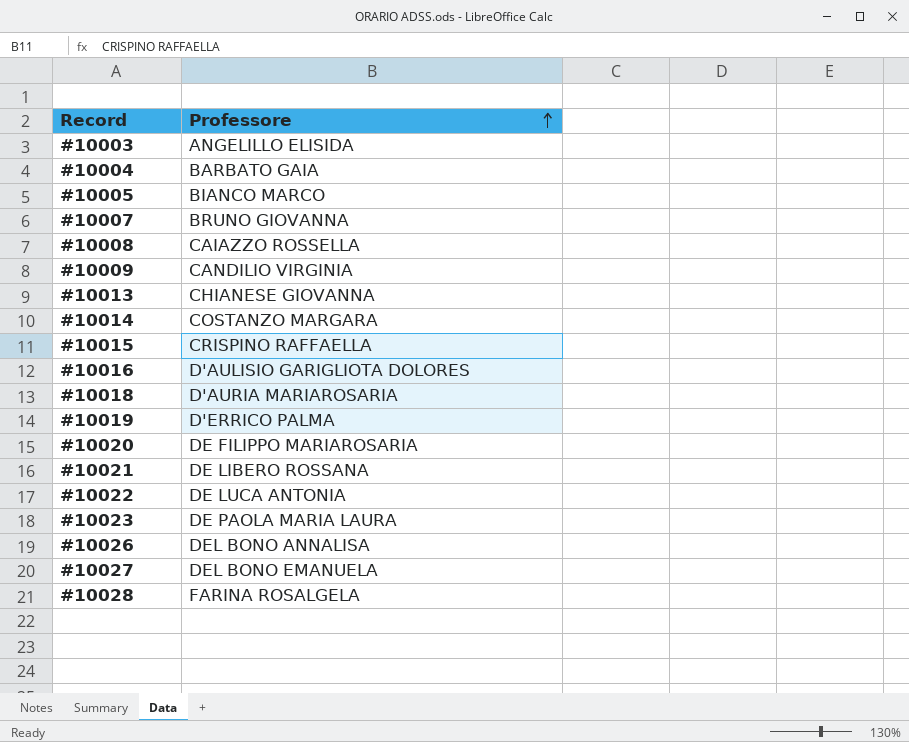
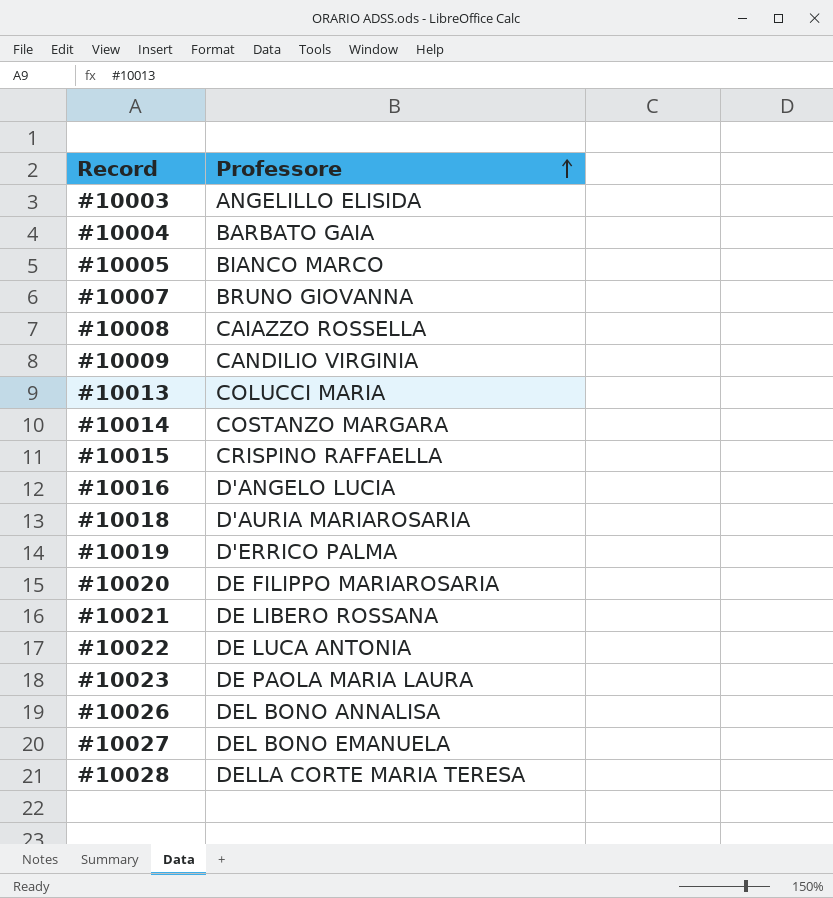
#10013 | Professore: CHIANESE GIOVANNA -> COLUCCI MARIA
#10016 | Professore: D'AULISIO GARIGLIOTA DOLORES -> D'ANGELO LUCIA
#10028 | Professore: FARINA ROSALGELA -> DELLA CORTE MARIA TERESA

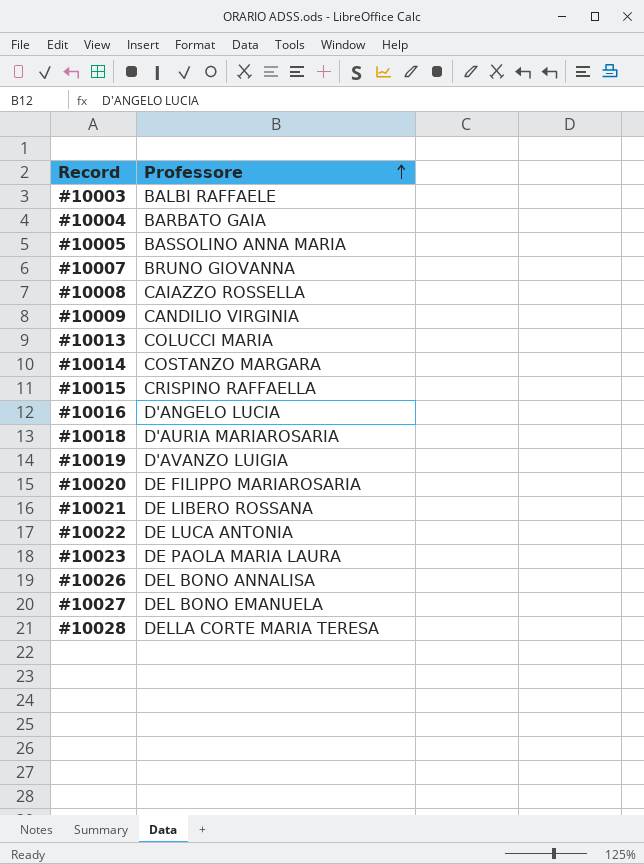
#10003 | Professore: ANGELILLO ELISIDA -> BALBI RAFFAELE
#10005 | Professore: BIANCO MARCO -> BASSOLINO ANNA MARIA
#10019 | Professore: D'ERRICO PALMA -> D'AVANZO LUIGIA

